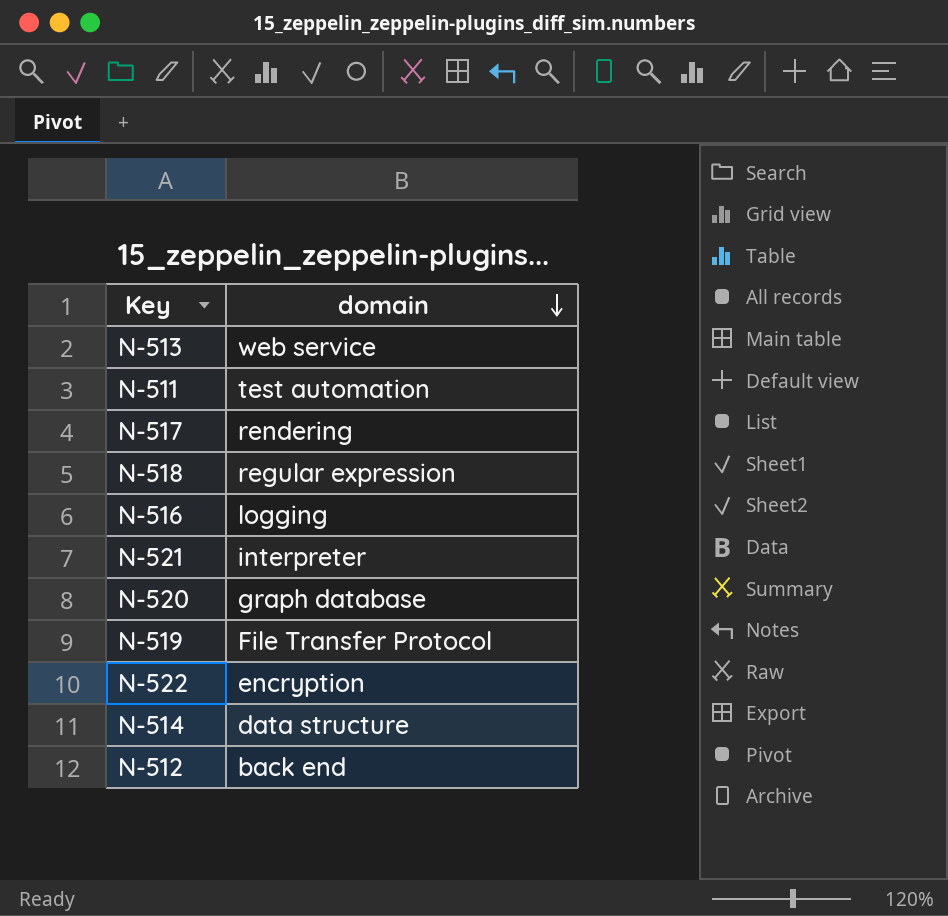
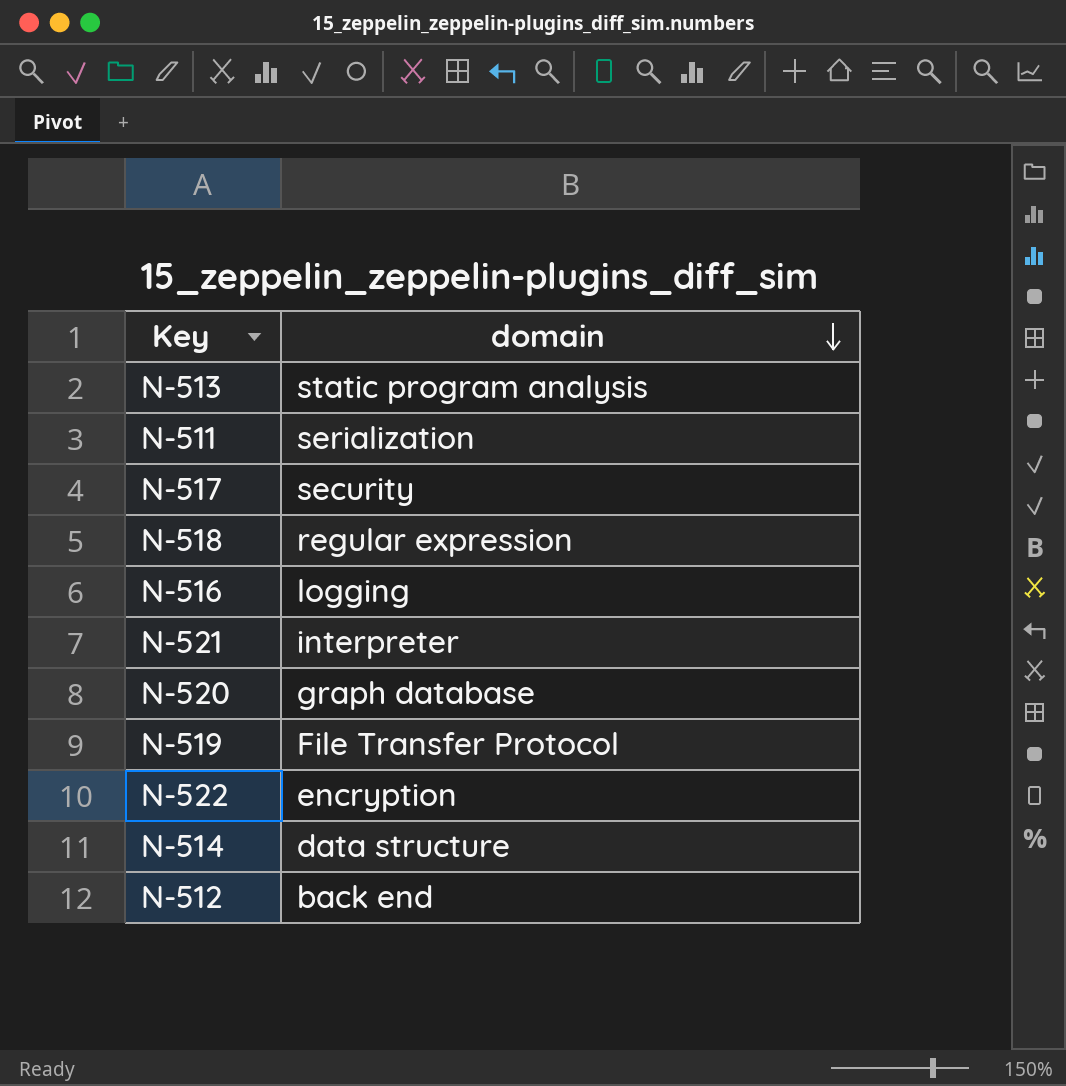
N-513 | domain: web service -> static program analysis
N-511 | domain: test automation -> serialization
N-517 | domain: rendering -> security

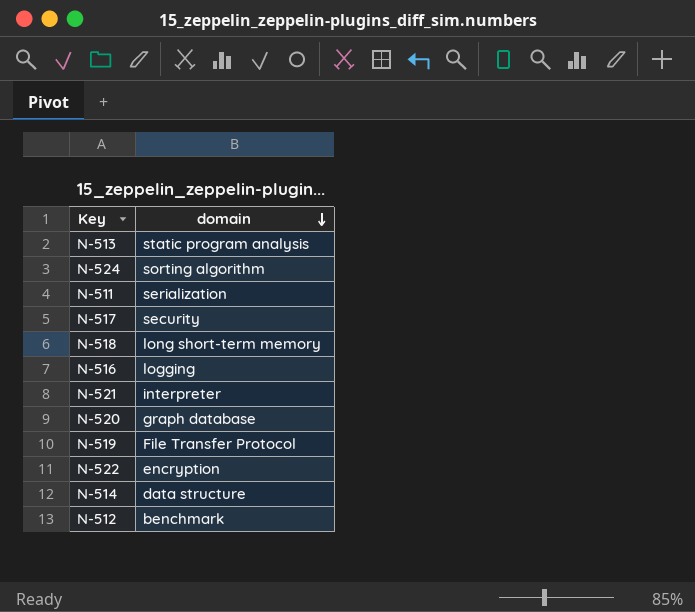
row N-524: none -> sorting algorithm
N-518 | domain: regular expression -> long short-term memory
N-512 | domain: back end -> benchmark

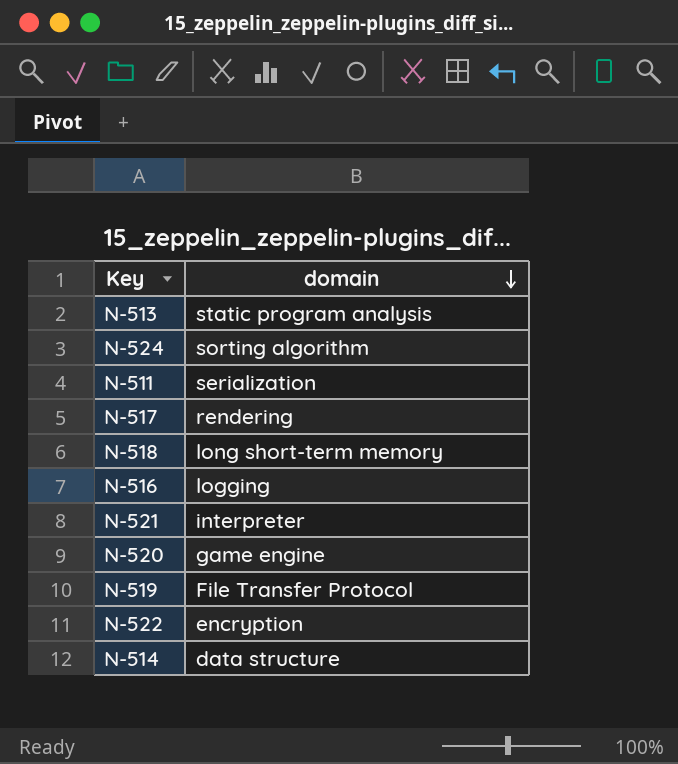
row N-512: benchmark -> none
N-517 | domain: security -> rendering
N-520 | domain: graph database -> game engine

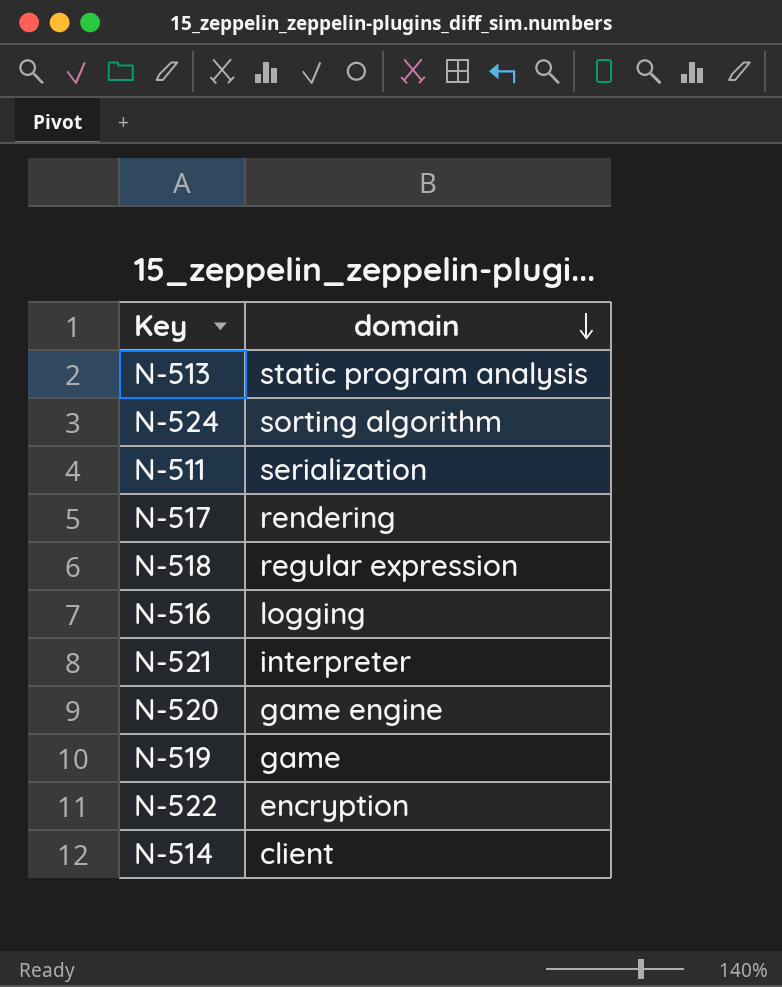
N-518 | domain: long short-term memory -> regular expression
N-519 | domain: File Transfer Protocol -> game
N-514 | domain: data structure -> client

